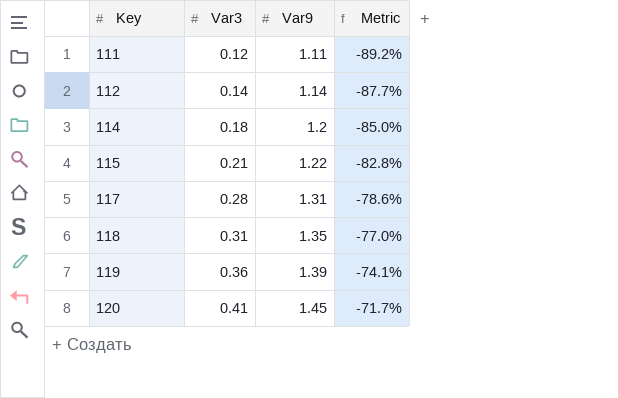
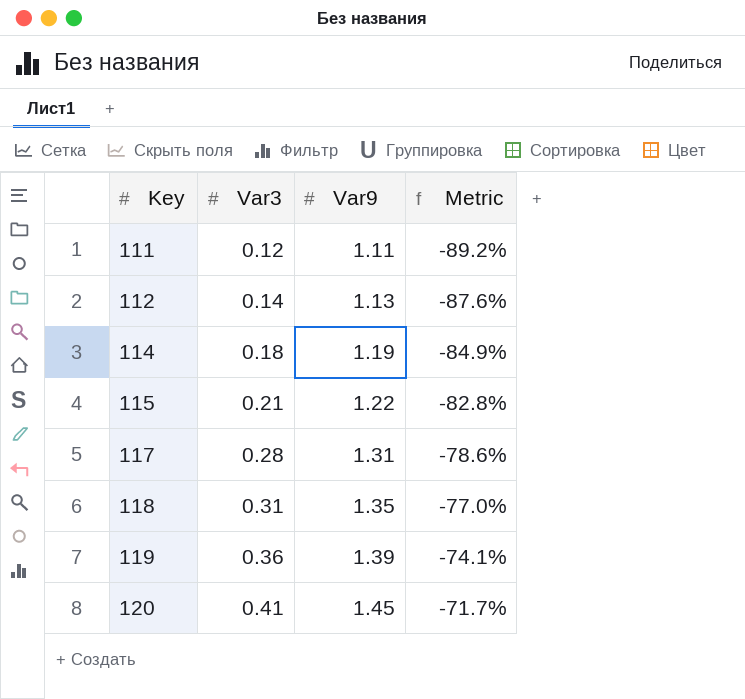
112 | Var9: 1.14 -> 1.13
112 | Metric: -87.7% -> -87.6%
114 | Var9: 1.2 -> 1.19
114 | Metric: -85.0% -> -84.9%

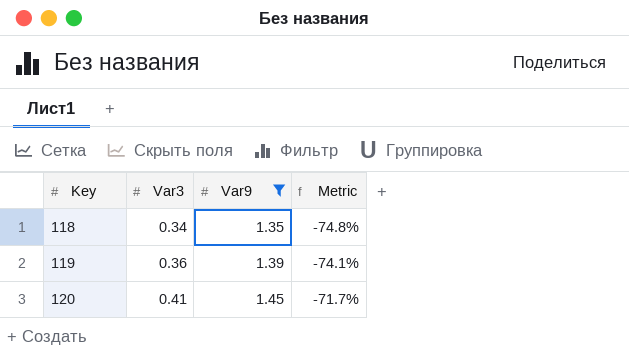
filter: none -> Var9 >= 1.35
118 | Var3: 0.31 -> 0.34
118 | Metric: -77.0% -> -74.8%

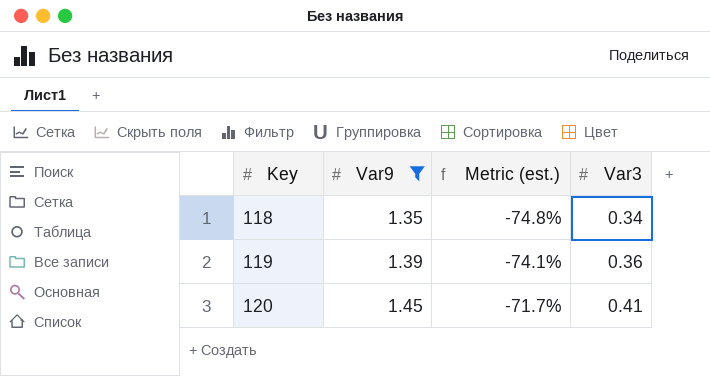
column name: Metric -> Metric (est.)
column Var3 | position: 2 -> 4

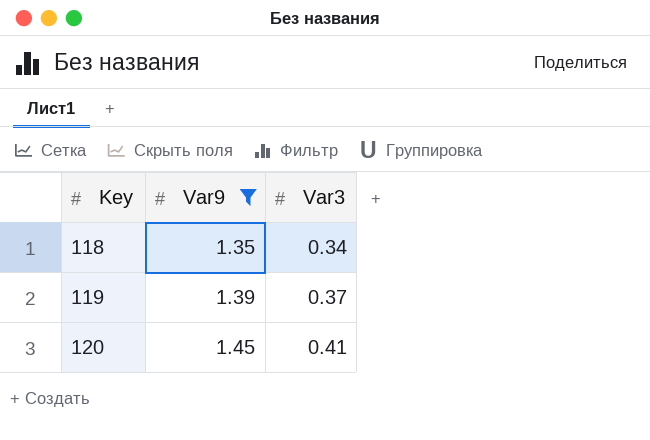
column Metric (est.) | formula: ([Var3] - [Var9]) / [Var9] -> none
119 | Var3: 0.36 -> 0.37

